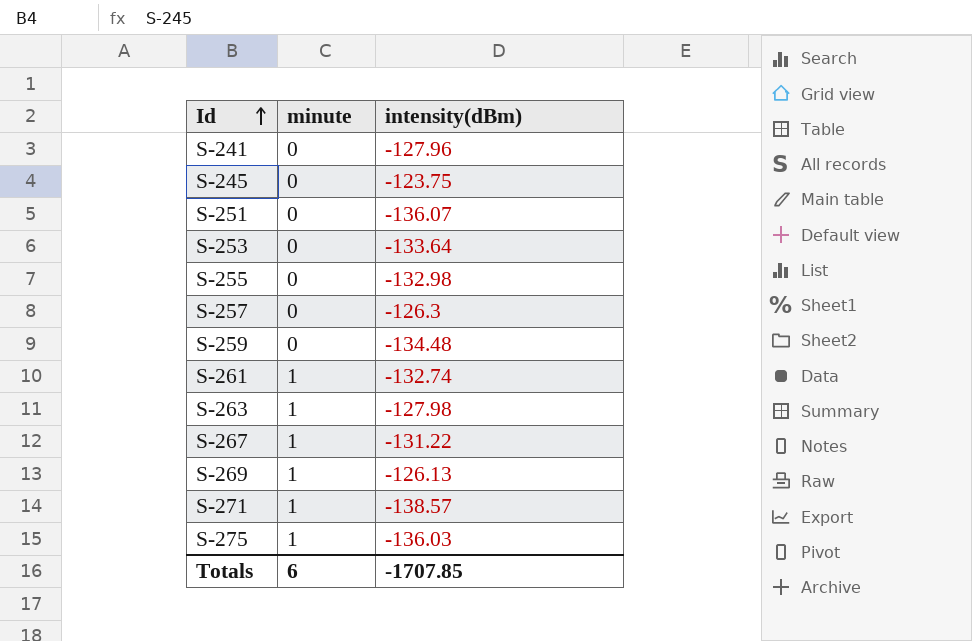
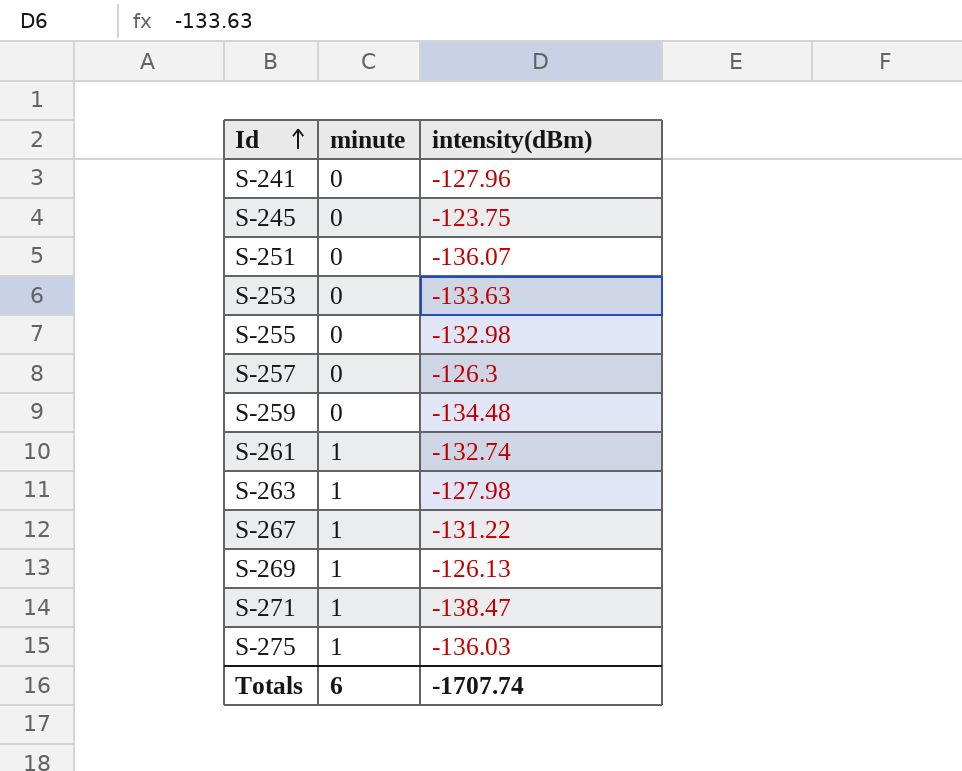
S-253 | intensity(dBm): -133.64 -> -133.63
S-271 | intensity(dBm): -138.57 -> -138.47
Totals | intensity(dBm): -1707.85 -> -1707.74

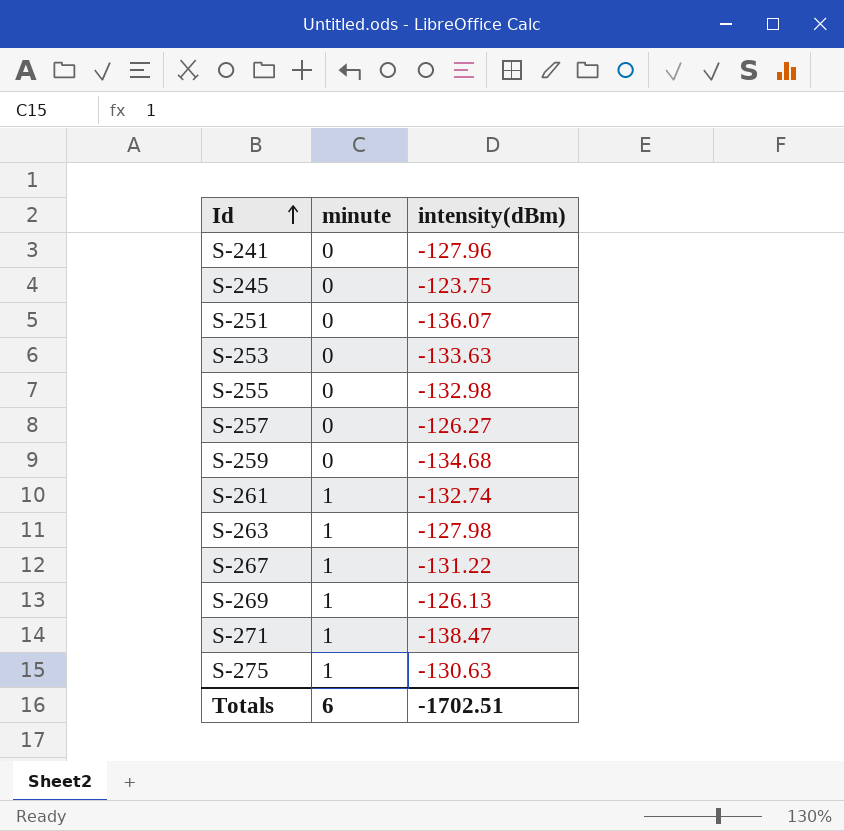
S-257 | intensity(dBm): -126.3 -> -126.27
S-259 | intensity(dBm): -134.48 -> -134.68
S-275 | intensity(dBm): -136.03 -> -130.63
Totals | intensity(dBm): -1707.74 -> -1702.51

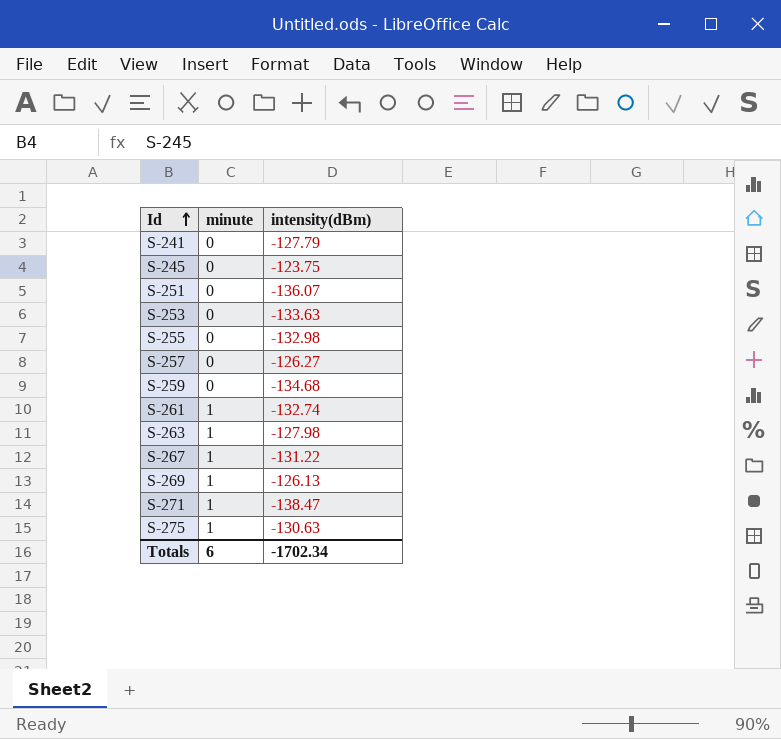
S-241 | intensity(dBm): -127.96 -> -127.79
Totals | intensity(dBm): -1702.51 -> -1702.34

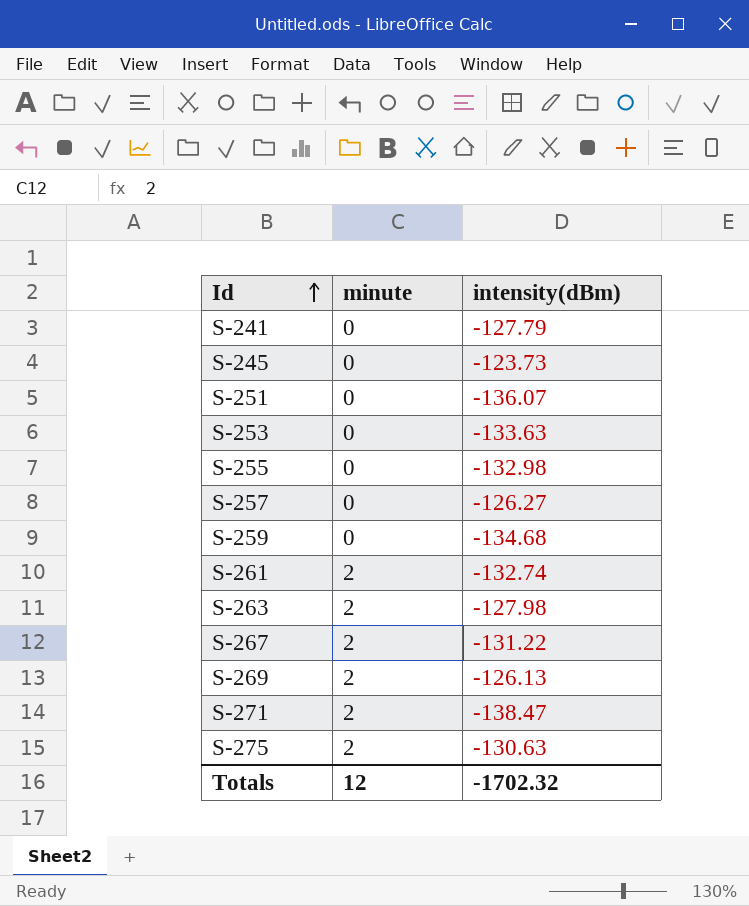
S-245 | intensity(dBm): -123.75 -> -123.73
S-261 | minute: 1 -> 2
S-263 | minute: 1 -> 2
S-267 | minute: 1 -> 2
S-269 | minute: 1 -> 2
S-271 | minute: 1 -> 2
S-275 | minute: 1 -> 2
Totals | minute: 6 -> 12
Totals | intensity(dBm): -1702.34 -> -1702.32

